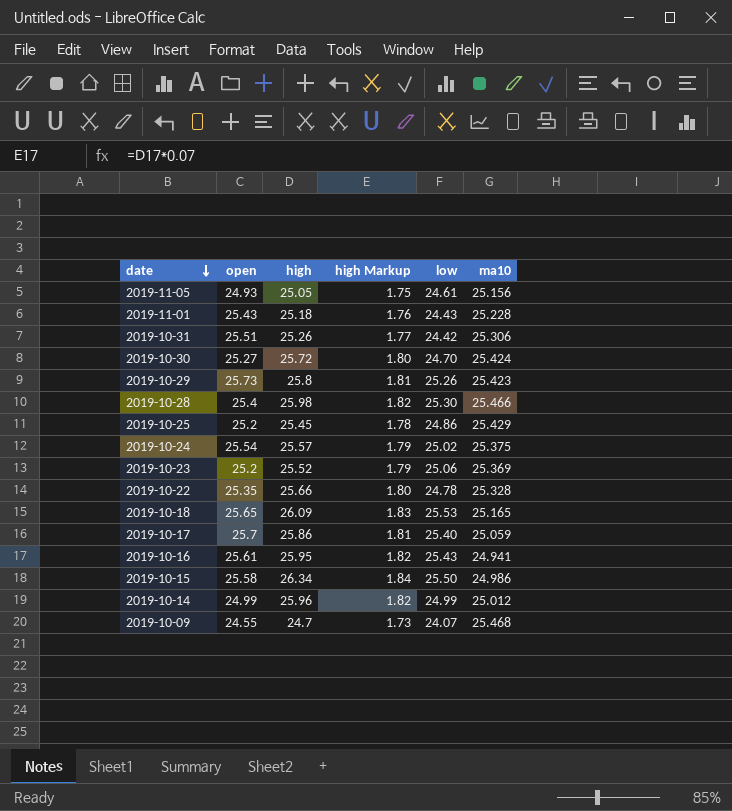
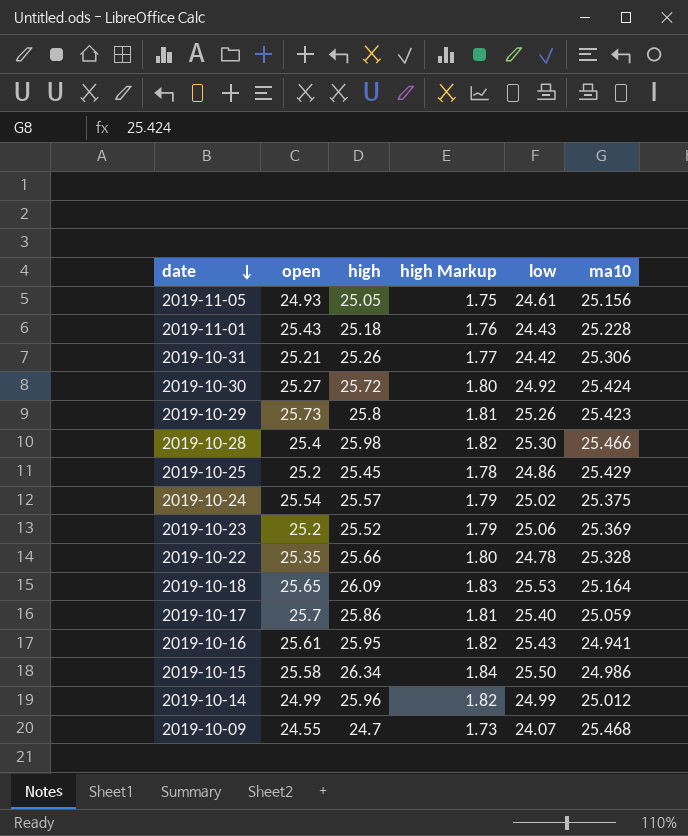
2019-10-31 | open: 25.51 -> 25.21
2019-10-30 | low: 24.70 -> 24.92
2019-10-18 | ma10: 25.165 -> 25.164

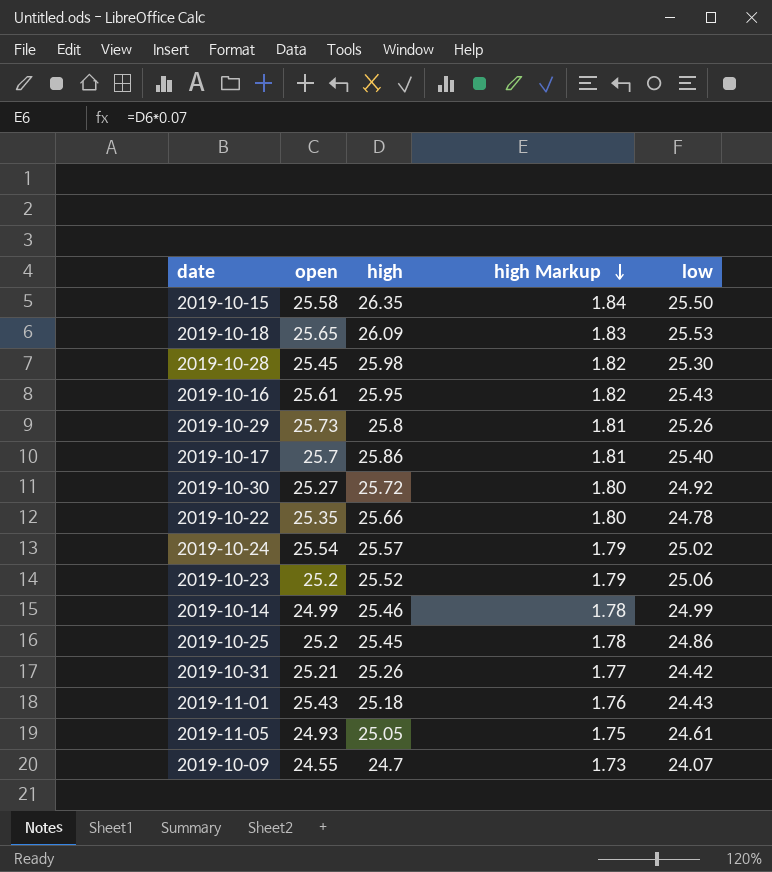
row order: date descending -> high Markup descending
column ma10 | position: 6 -> none
2019-10-15 | high: 26.34 -> 26.35
2019-10-28 | open: 25.4 -> 25.45
2019-10-14 | high: 25.96 -> 25.46
2019-10-14 | high Markup: 1.82 -> 1.78

